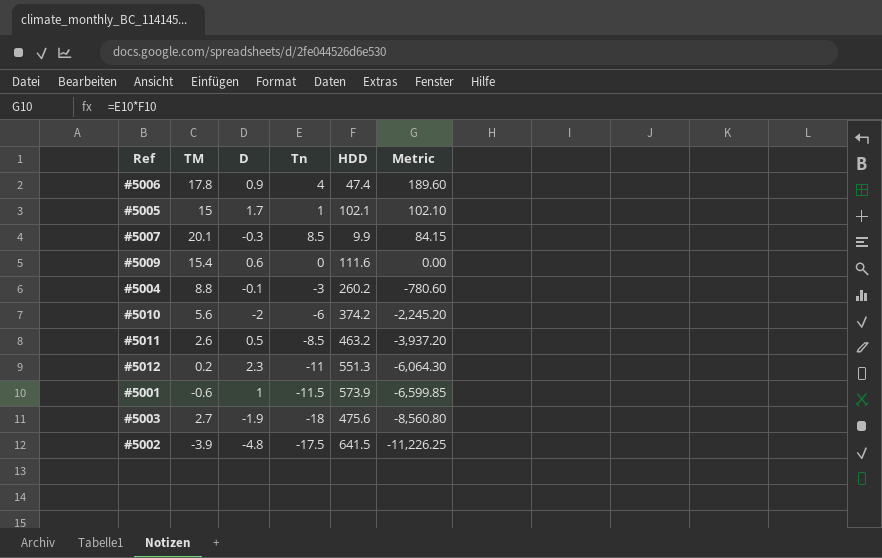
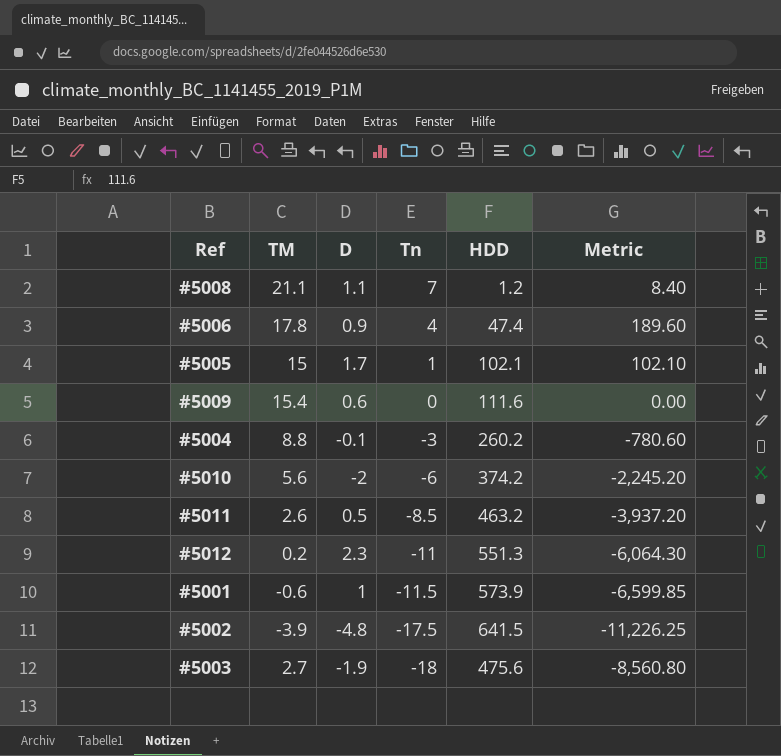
row order: Metric descending -> Tn descending
row #5007: 20.1 | -0.3 | 8.5 | 9.9 | 84.15 -> none
row #5008: none -> 21.1 | 1.1 | 7 | 1.2 | 8.40

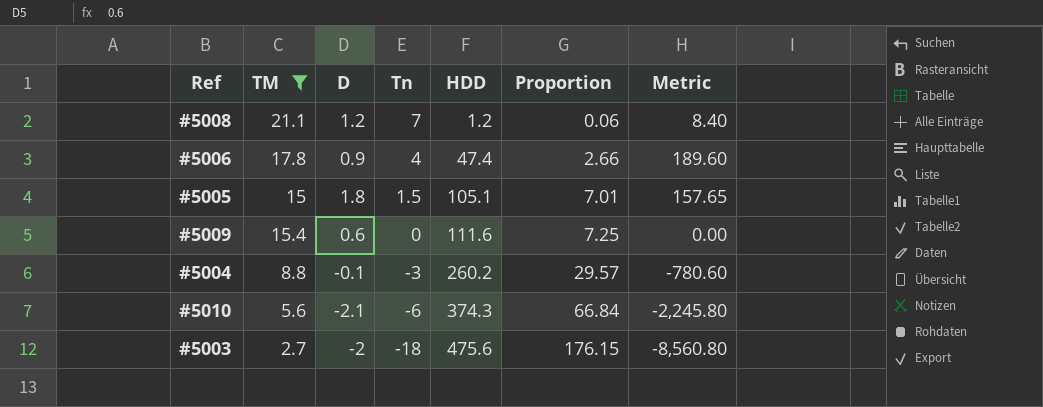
filter: none -> TM >= 2.7
column Proportion | formula: none -> [HDD] / [TM]
#5008 | D: 1.1 -> 1.2
#5005 | D: 1.7 -> 1.8
#5005 | Tn: 1 -> 1.5
#5005 | HDD: 102.1 -> 105.1
#5005 | Metric: 102.10 -> 157.65
#5010 | D: -2 -> -2.1
#5010 | HDD: 374.2 -> 374.3
#5010 | Metric: -2,245.20 -> -2,245.80
#5003 | D: -1.9 -> -2

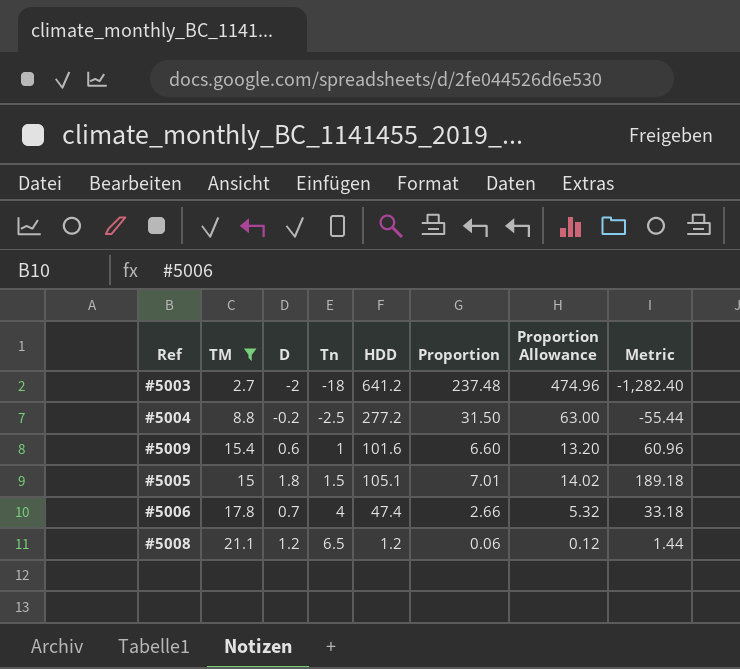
row order: Tn descending -> Tn ascending
column Proportion Allowance | formula: none -> [Proportion] * 2
column Metric | formula: [Tn] * [HDD] -> [D] * [HDD]
row #5010: 5.6 | -2.1 | -6 | 374.3 | 66.84 | -2,245.80 -> none
#5003 | HDD: 475.6 -> 641.2
#5003 | Proportion: 176.15 -> 237.48
#5004 | D: -0.1 -> -0.2
#5004 | Tn: -3 -> -2.5
#5004 | HDD: 260.2 -> 277.2
#5004 | Proportion: 29.57 -> 31.50
#5009 | Tn: 0 -> 1
#5009 | HDD: 111.6 -> 101.6
#5009 | Proportion: 7.25 -> 6.60
#5006 | D: 0.9 -> 0.7
#5008 | Tn: 7 -> 6.5

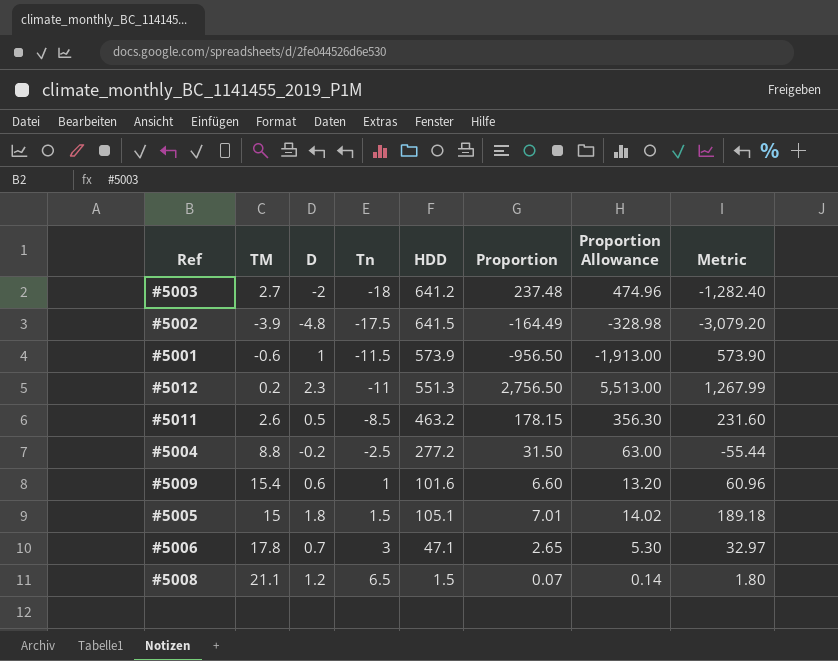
filter: TM >= 2.7 -> none
#5006 | Tn: 4 -> 3
#5006 | HDD: 47.4 -> 47.1
#5006 | Proportion: 2.66 -> 2.65
#5006 | Proportion Allowance: 5.32 -> 5.30
#5006 | Metric: 33.18 -> 32.97
#5008 | HDD: 1.2 -> 1.5
#5008 | Proportion: 0.06 -> 0.07
#5008 | Proportion Allowance: 0.12 -> 0.14
#5008 | Metric: 1.44 -> 1.80

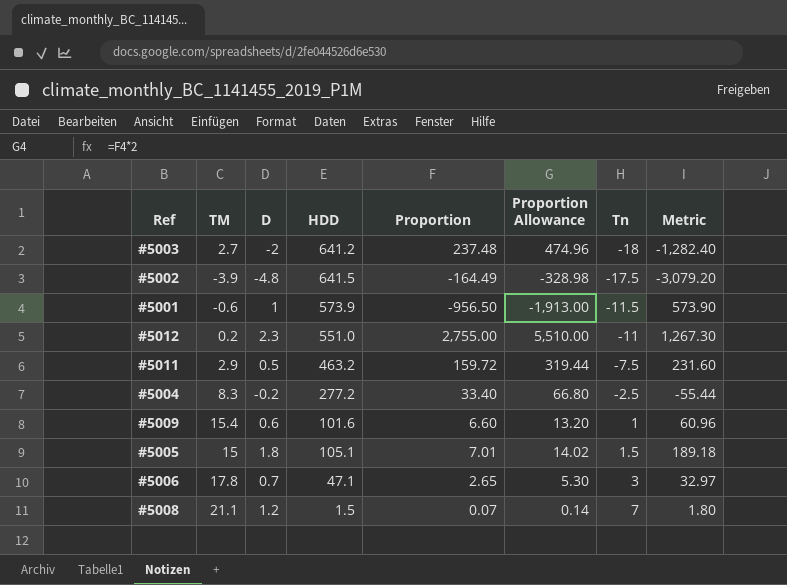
column Tn | position: 4 -> 7
#5012 | HDD: 551.3 -> 551.0
#5012 | Proportion: 2,756.50 -> 2,755.00
#5012 | Proportion Allowance: 5,513.00 -> 5,510.00
#5012 | Metric: 1,267.99 -> 1,267.30
#5011 | TM: 2.6 -> 2.9
#5011 | Proportion: 178.15 -> 159.72
#5011 | Proportion Allowance: 356.30 -> 319.44
#5011 | Tn: -8.5 -> -7.5
#5004 | TM: 8.8 -> 8.3
#5004 | Proportion: 31.50 -> 33.40
#5004 | Proportion Allowance: 63.00 -> 66.80
#5008 | Tn: 6.5 -> 7

